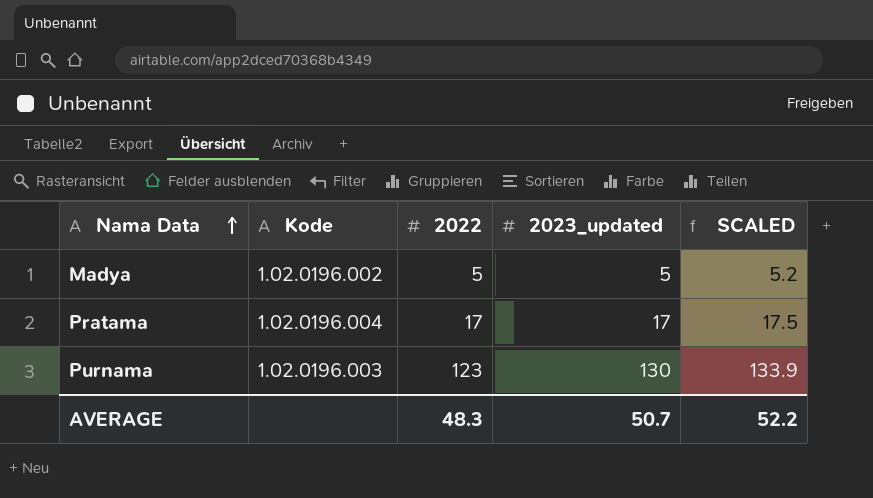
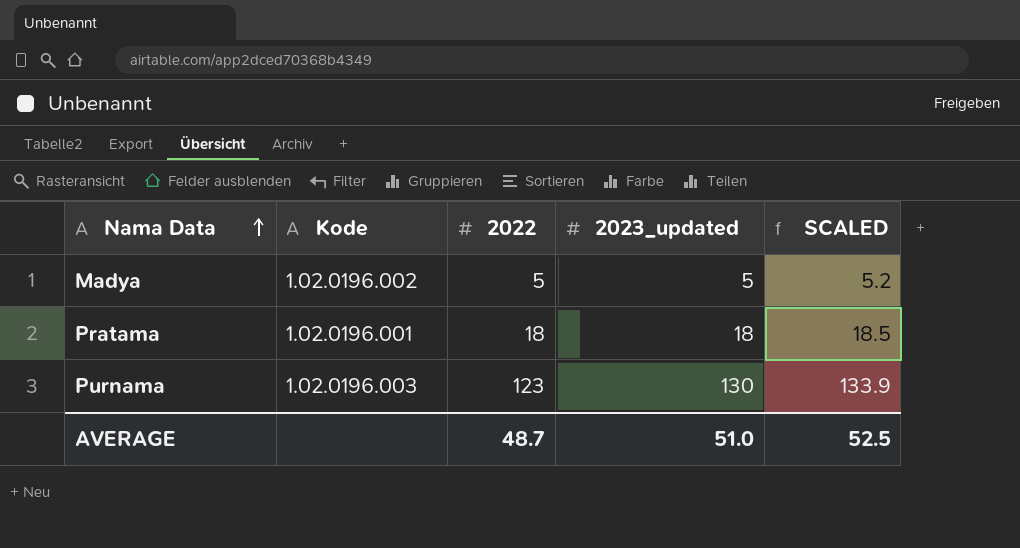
Pratama | Kode: 1.02.0196.004 -> 1.02.0196.001
Pratama | 2022: 17 -> 18
Pratama | 2023_updated: 17 -> 18
Pratama | SCALED: 17.5 -> 18.5
AVERAGE | 2022: 48.3 -> 48.7
AVERAGE | 2023_updated: 50.7 -> 51.0
AVERAGE | SCALED: 52.2 -> 52.5

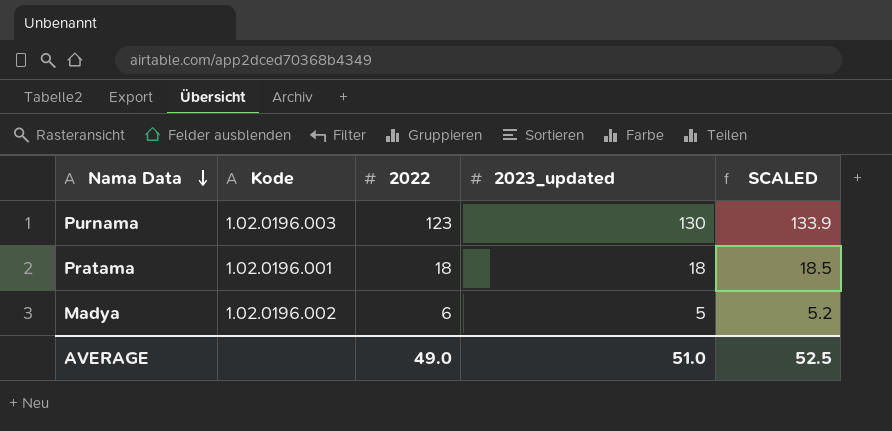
row order: Nama Data ascending -> Nama Data descending
Madya | 2022: 5 -> 6
AVERAGE | 2022: 48.7 -> 49.0

